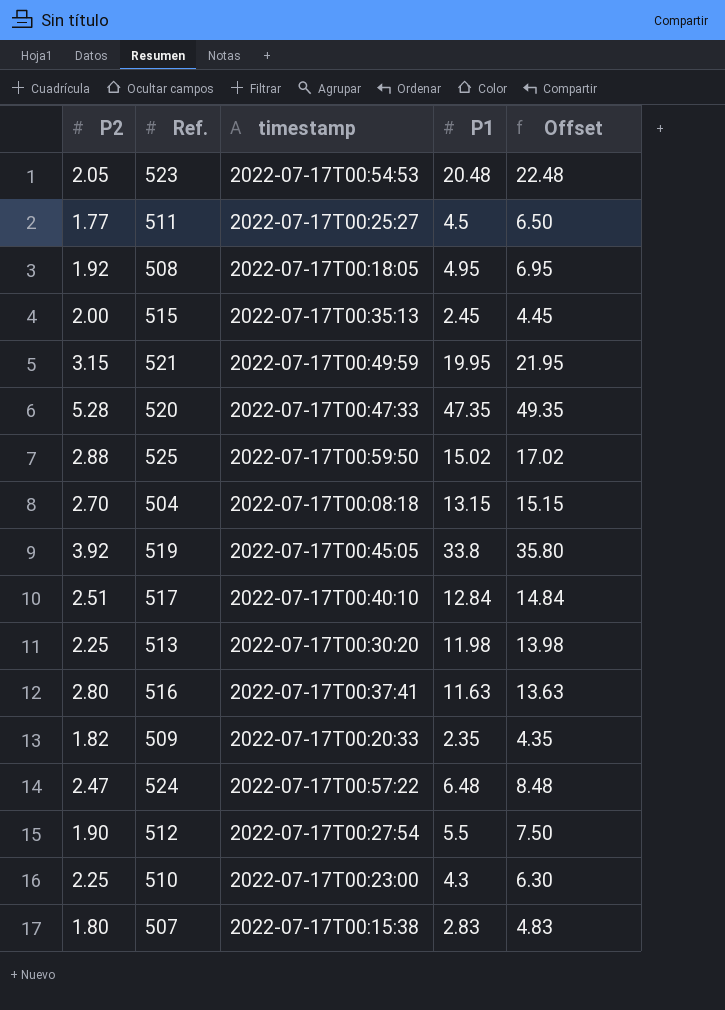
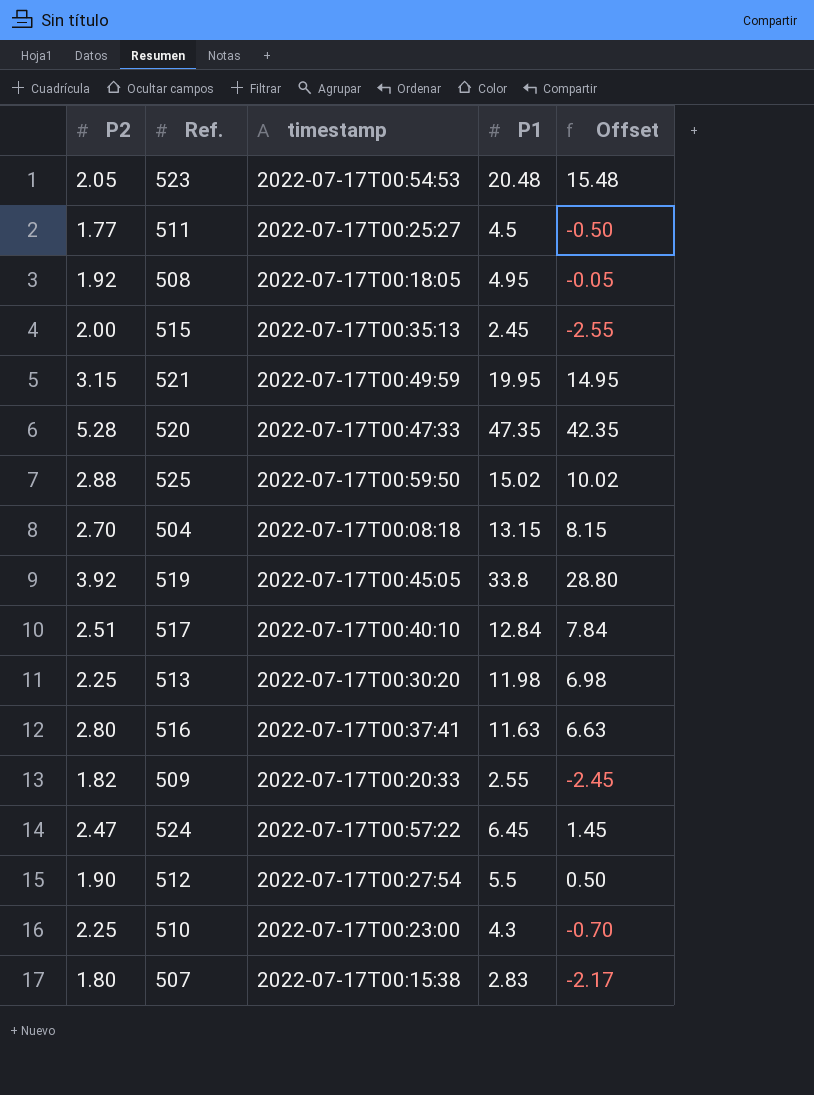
column Offset | formula: [P1] + 2 -> [P1] - 5
509 | P1: 2.35 -> 2.55
524 | P1: 6.48 -> 6.45

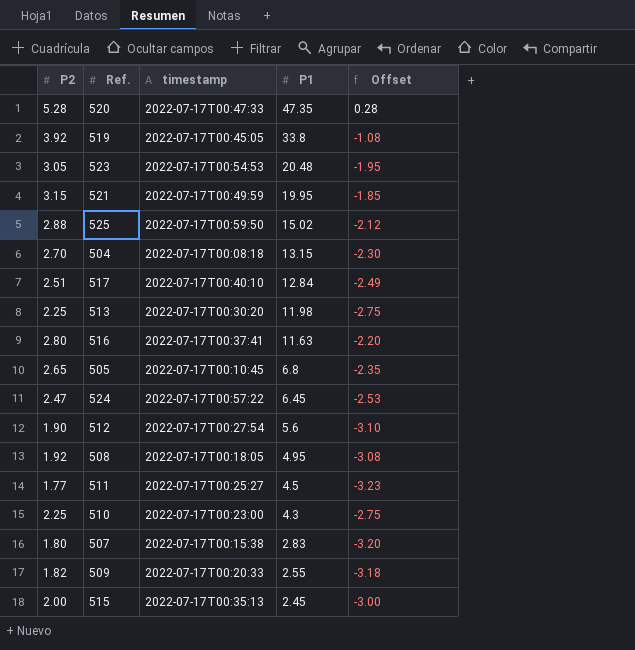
row order: none -> P1 descending
column Offset | formula: [P1] - 5 -> [P2] - 5
523 | P2: 2.05 -> 3.05
row 505: none -> 2.65 | 2022-07-17T00:10:45 | 6.8 | -2.35
512 | P1: 5.5 -> 5.6

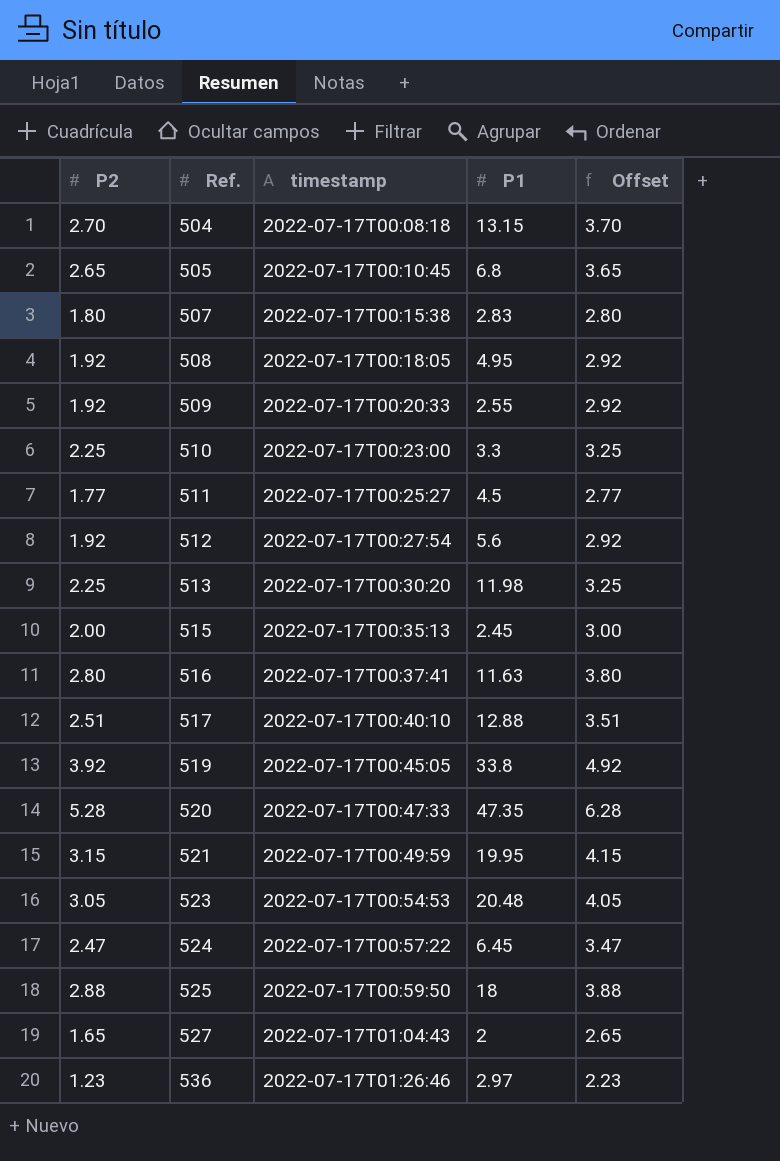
row order: P1 descending -> Ref. ascending
column Offset | formula: [P2] - 5 -> [P2] + 1
509 | P2: 1.82 -> 1.92
510 | P1: 4.3 -> 3.3
512 | P2: 1.90 -> 1.92
517 | P1: 12.84 -> 12.88
525 | P1: 15.02 -> 18
row 527: none -> 1.65 | 2022-07-17T01:04:43 | 2 | 2.65
row 536: none -> 1.23 | 2022-07-17T01:26:46 | 2.97 | 2.23

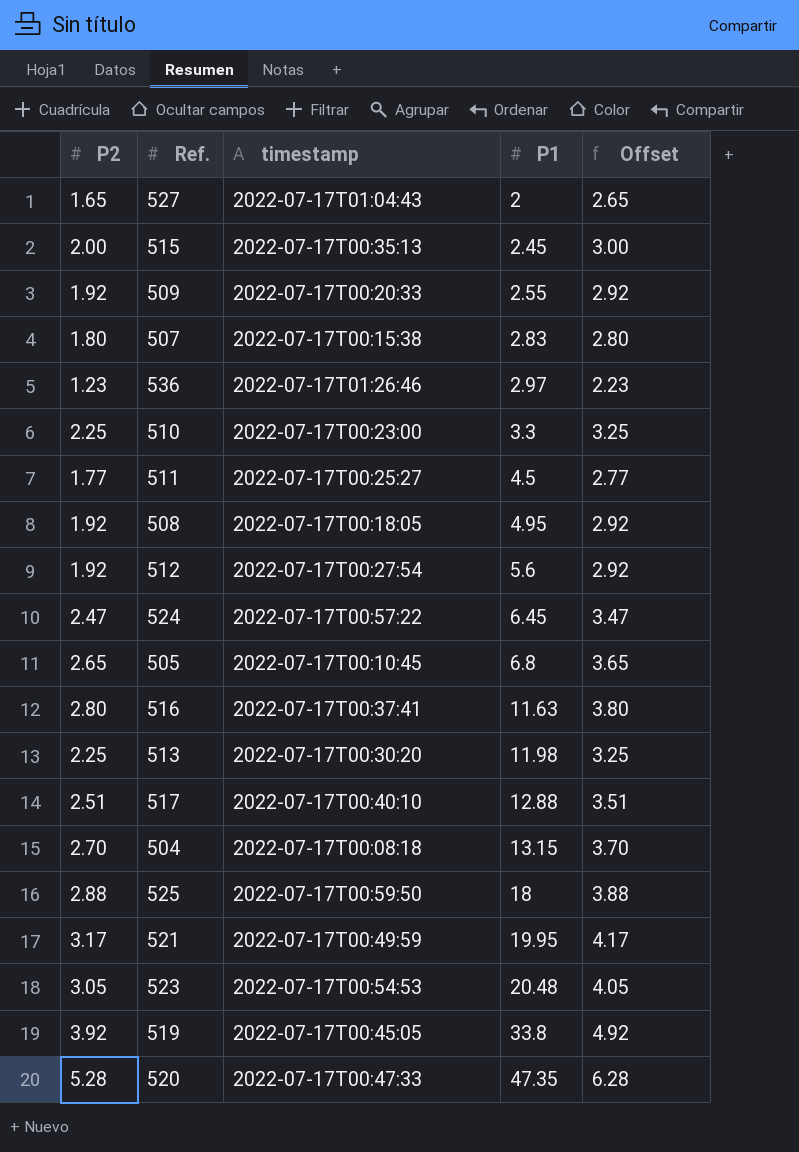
row order: Ref. ascending -> P1 ascending
521 | P2: 3.15 -> 3.17
521 | Offset: 4.15 -> 4.17

